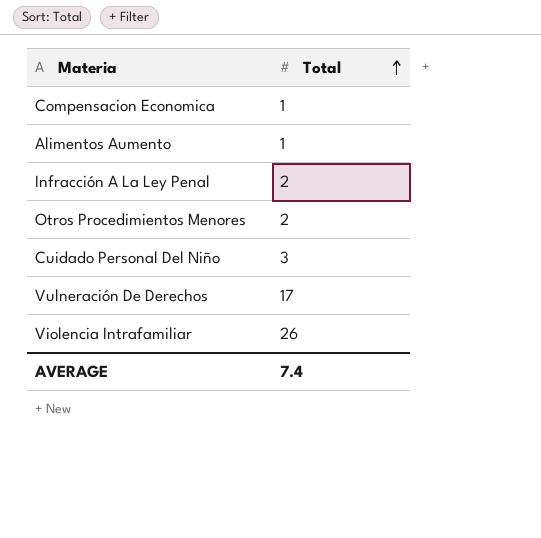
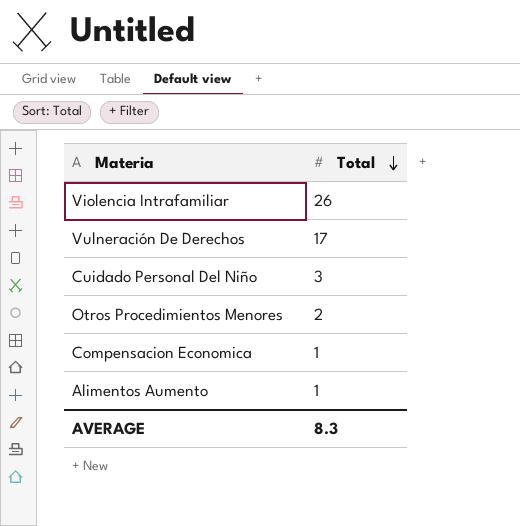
row order: Total ascending -> Total descending
row Infracción A La Ley Penal: 2 -> none
AVERAGE | Total: 7.4 -> 8.3

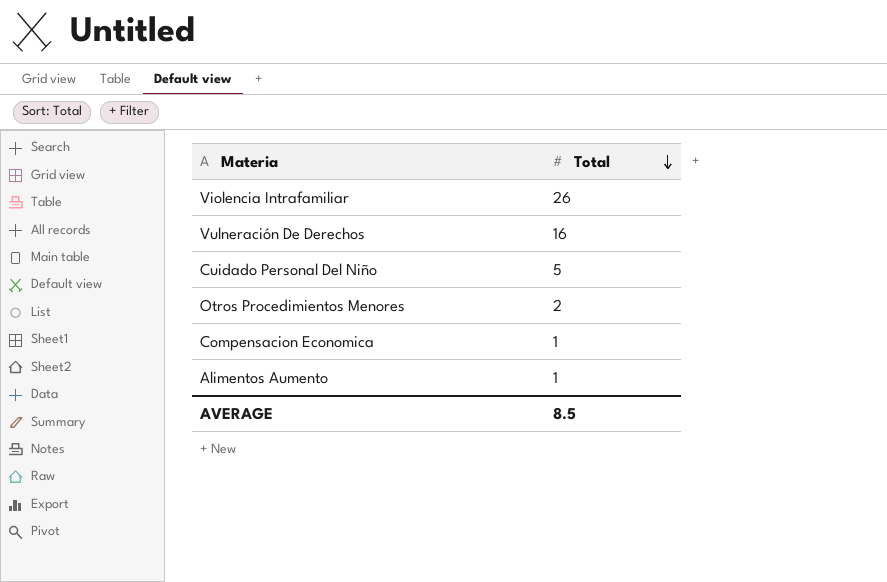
Vulneración De Derechos | Total: 17 -> 16
Cuidado Personal Del Niño | Total: 3 -> 5
AVERAGE | Total: 8.3 -> 8.5

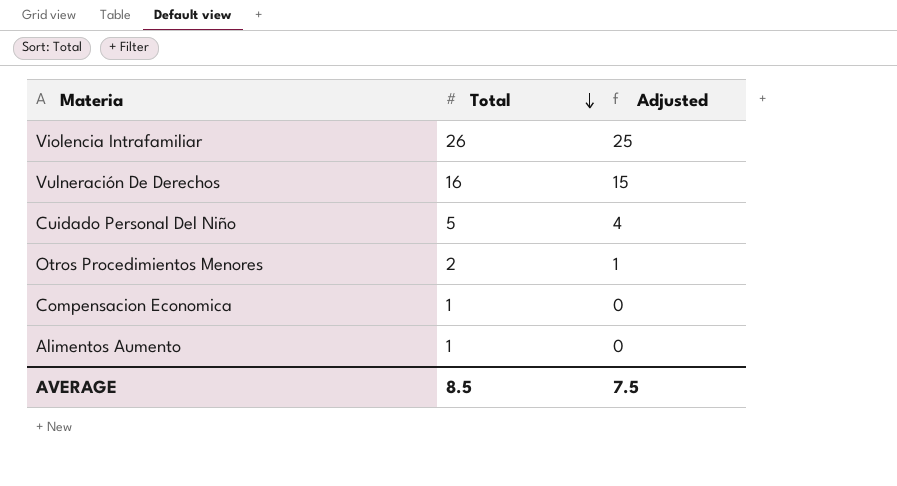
column Adjusted | formula: none -> [Total] - 1

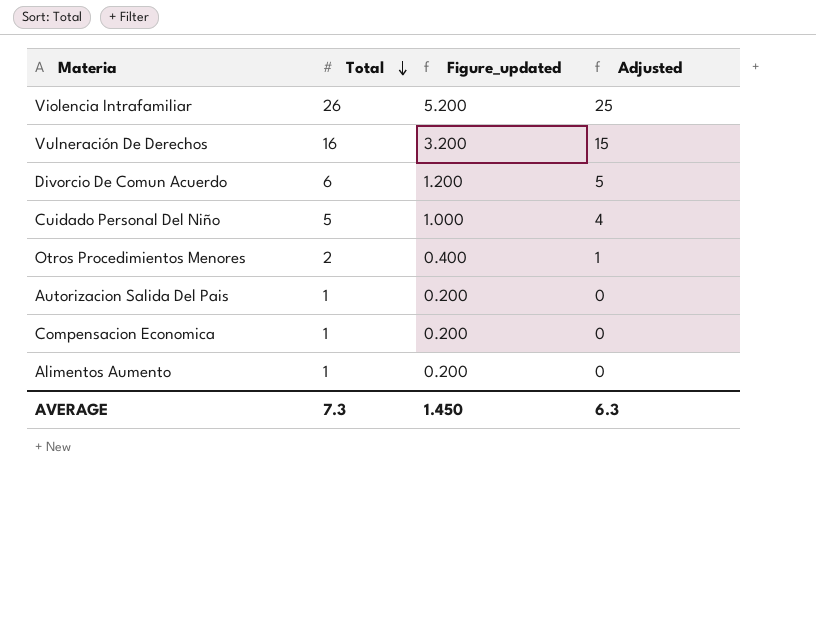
column Figure_updated | formula: none -> [Total] * 0.2
row Divorcio De Comun Acuerdo: none -> 6 | 1.200 | 5
row Autorizacion Salida Del Pais: none -> 1 | 0.200 | 0
AVERAGE | Total: 8.5 -> 7.3
AVERAGE | Adjusted: 7.5 -> 6.3

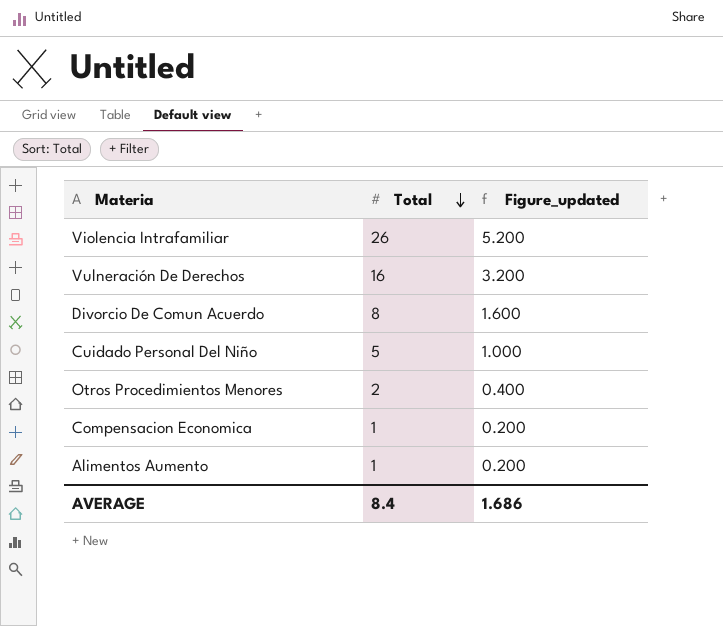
column Adjusted | formula: [Total] - 1 -> none
row Autorizacion Salida Del Pais: 1 | 0.200 | 0 -> none
Divorcio De Comun Acuerdo | Total: 6 -> 8
Divorcio De Comun Acuerdo | Figure_updated: 1.200 -> 1.600
AVERAGE | Total: 7.3 -> 8.4
AVERAGE | Figure_updated: 1.450 -> 1.686

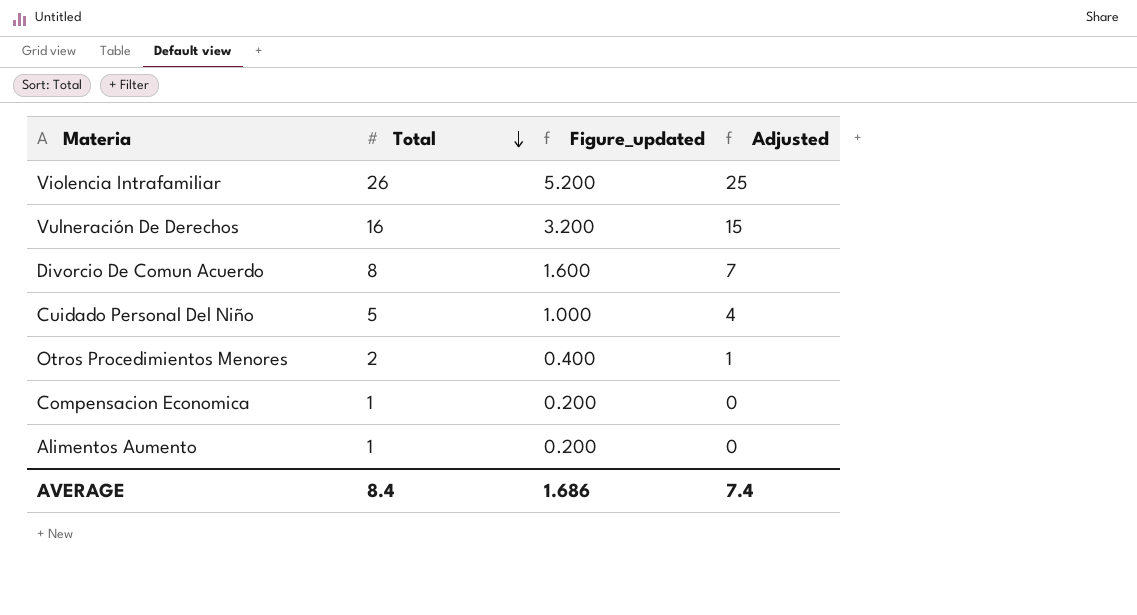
column Adjusted | formula: none -> [Total] - 1

